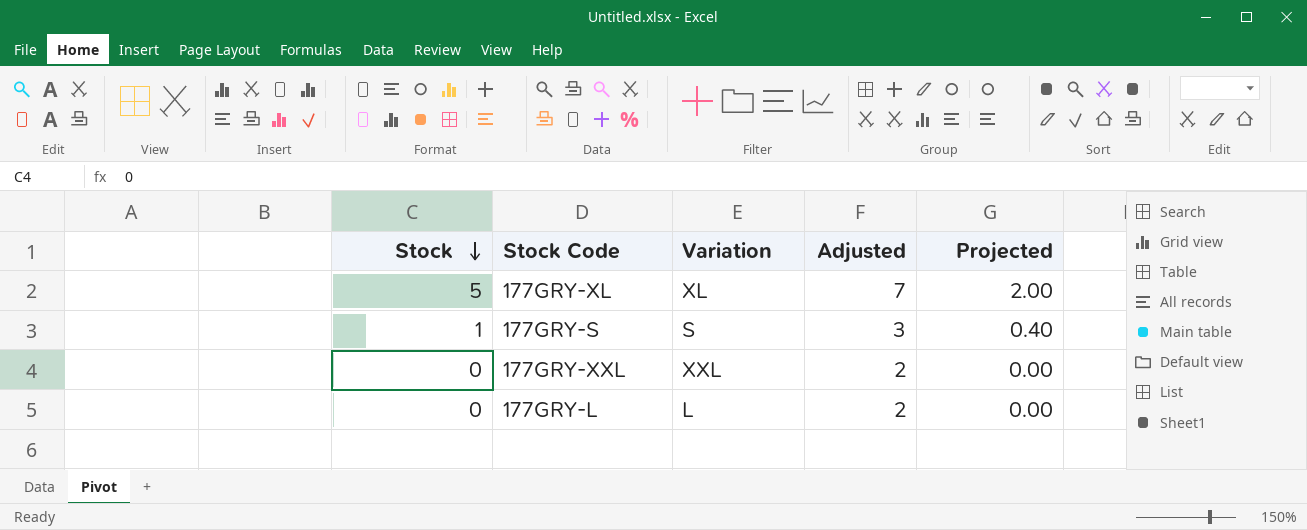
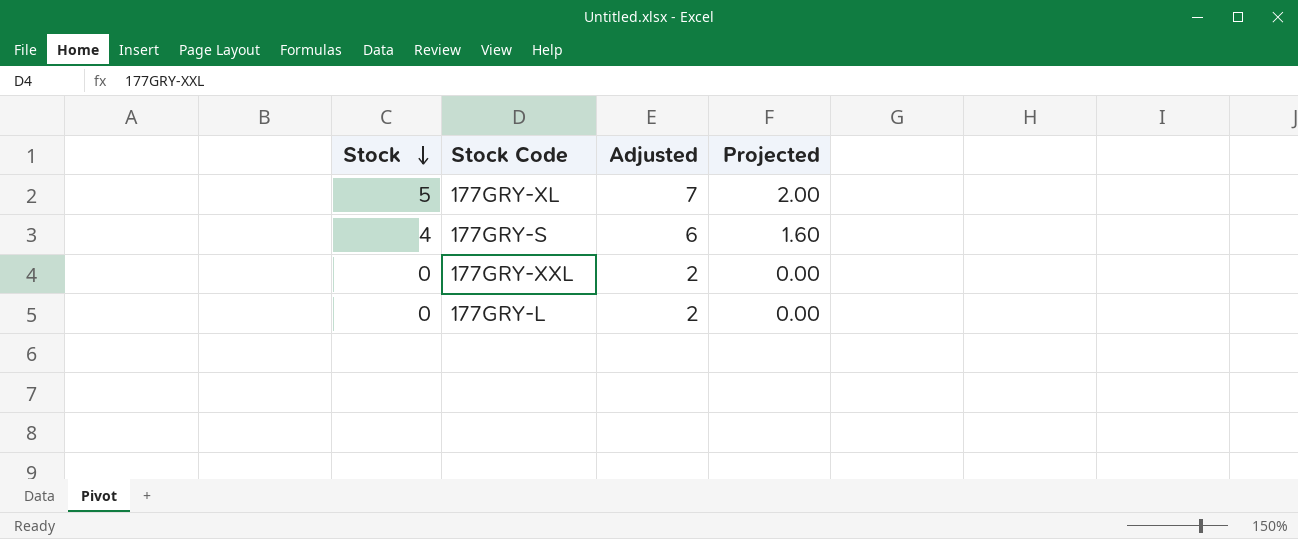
column Variation | position: 3 -> none
177GRY-S | Stock: 1 -> 4
177GRY-S | Adjusted: 3 -> 6
177GRY-S | Projected: 0.40 -> 1.60

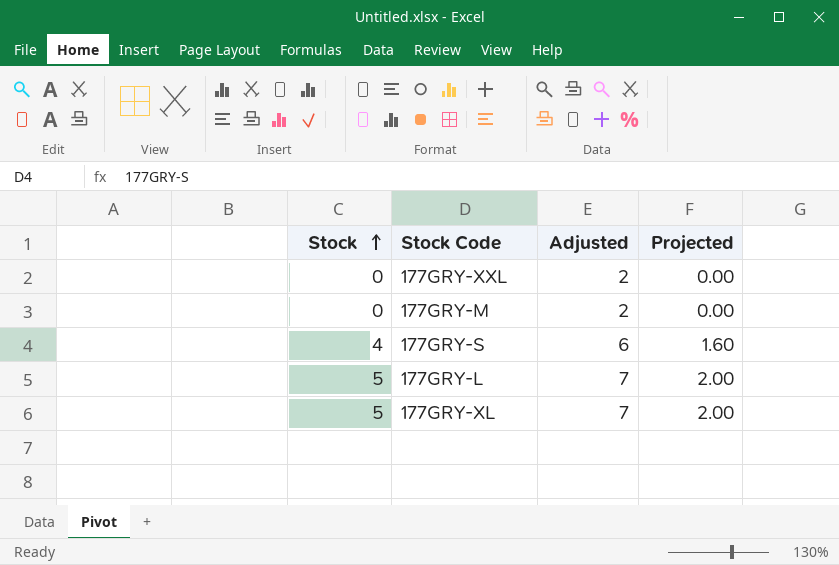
row order: Stock descending -> Stock ascending
row 177GRY-M: none -> 0 | 2 | 0.00
177GRY-L | Stock: 0 -> 5
177GRY-L | Adjusted: 2 -> 7
177GRY-L | Projected: 0.00 -> 2.00

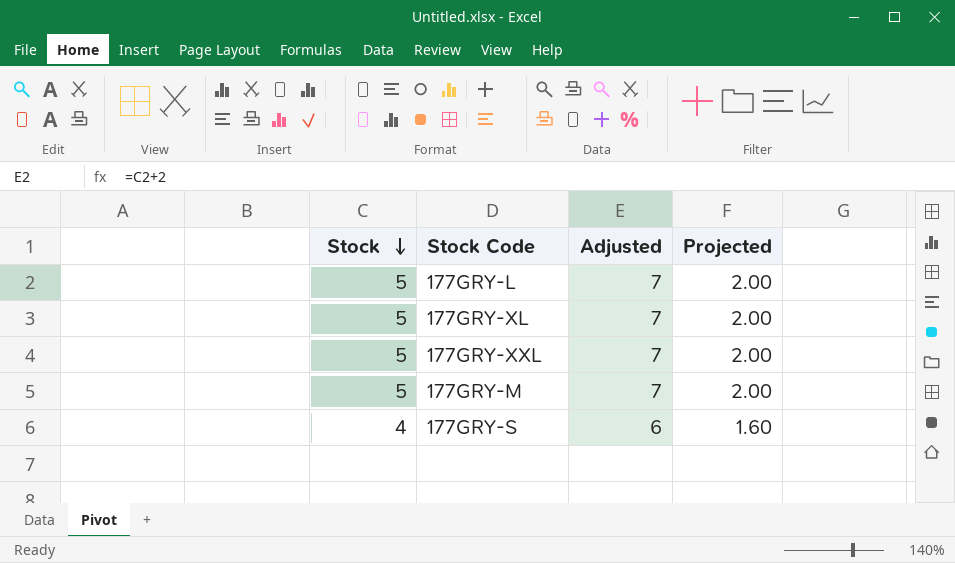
row order: Stock ascending -> Stock descending
177GRY-XXL | Stock: 0 -> 5
177GRY-XXL | Adjusted: 2 -> 7
177GRY-XXL | Projected: 0.00 -> 2.00
177GRY-M | Stock: 0 -> 5
177GRY-M | Adjusted: 2 -> 7
177GRY-M | Projected: 0.00 -> 2.00

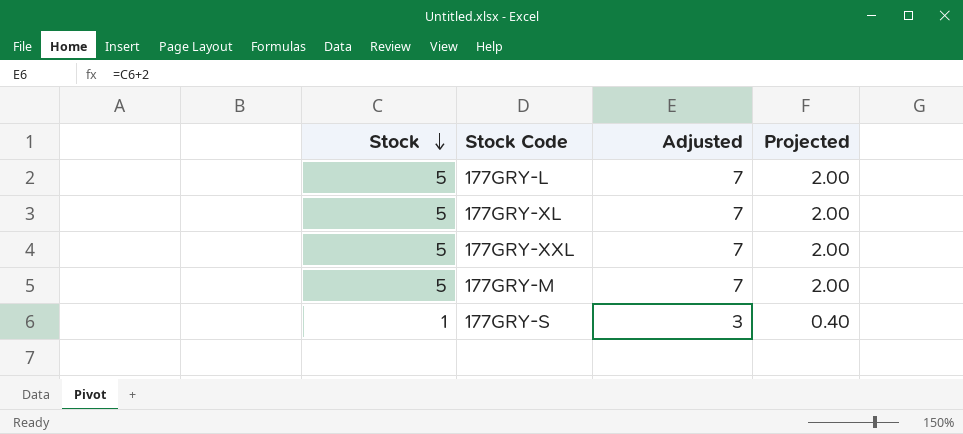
177GRY-S | Stock: 4 -> 1
177GRY-S | Adjusted: 6 -> 3
177GRY-S | Projected: 1.60 -> 0.40

